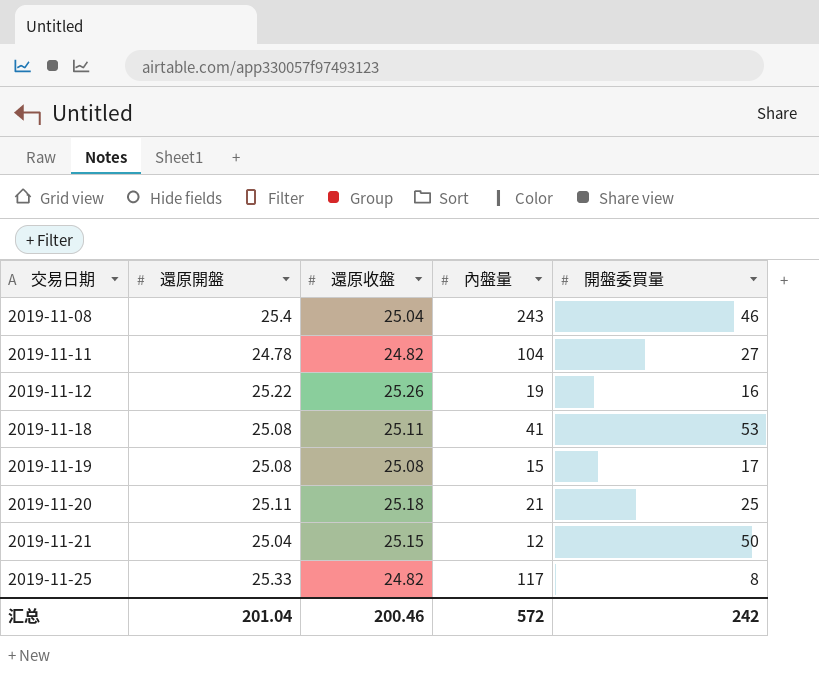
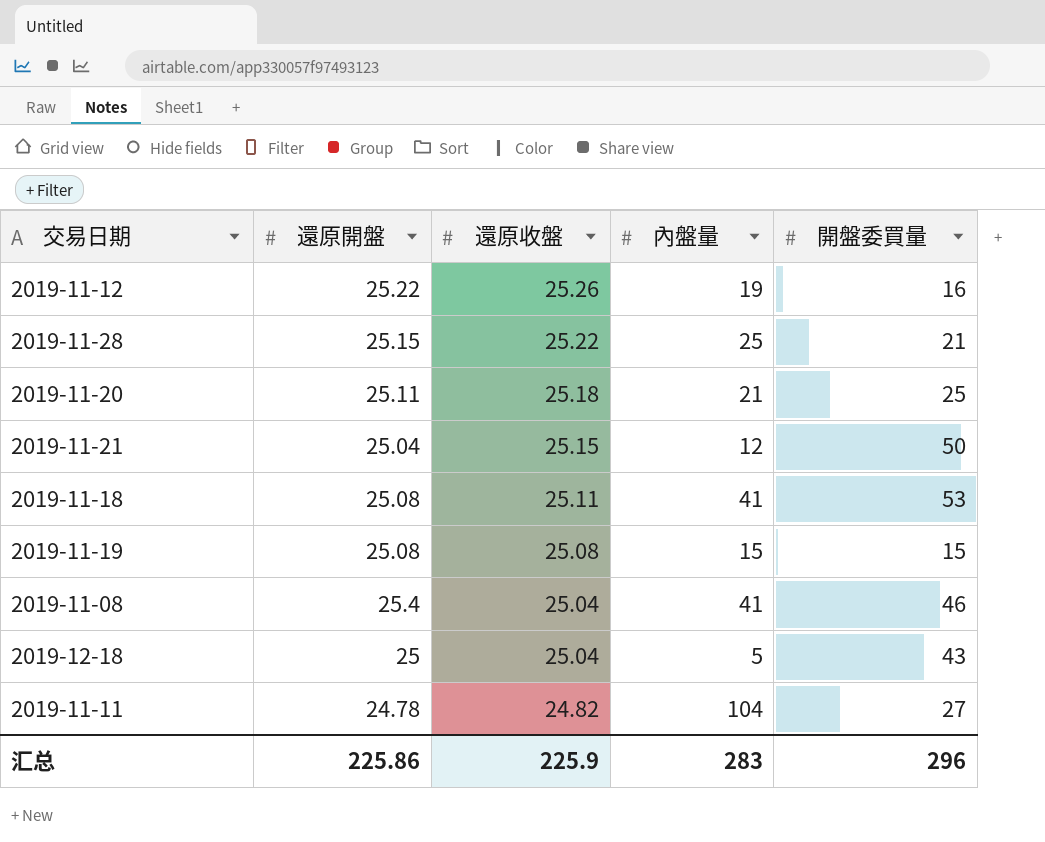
row order: 交易日期 ascending -> 還原收盤 descending
row 2019-11-25: 25.33 | 24.82 | 117 | 8 -> none
row 2019-11-28: none -> 25.15 | 25.22 | 25 | 21
2019-11-19 | 開盤委買量: 17 -> 15
2019-11-08 | 內盤量: 243 -> 41
row 2019-12-18: none -> 25 | 25.04 | 5 | 43
汇总 | 還原開盤: 201.04 -> 225.86
汇总 | 還原收盤: 200.46 -> 225.9
汇总 | 內盤量: 572 -> 283
汇总 | 開盤委買量: 242 -> 296

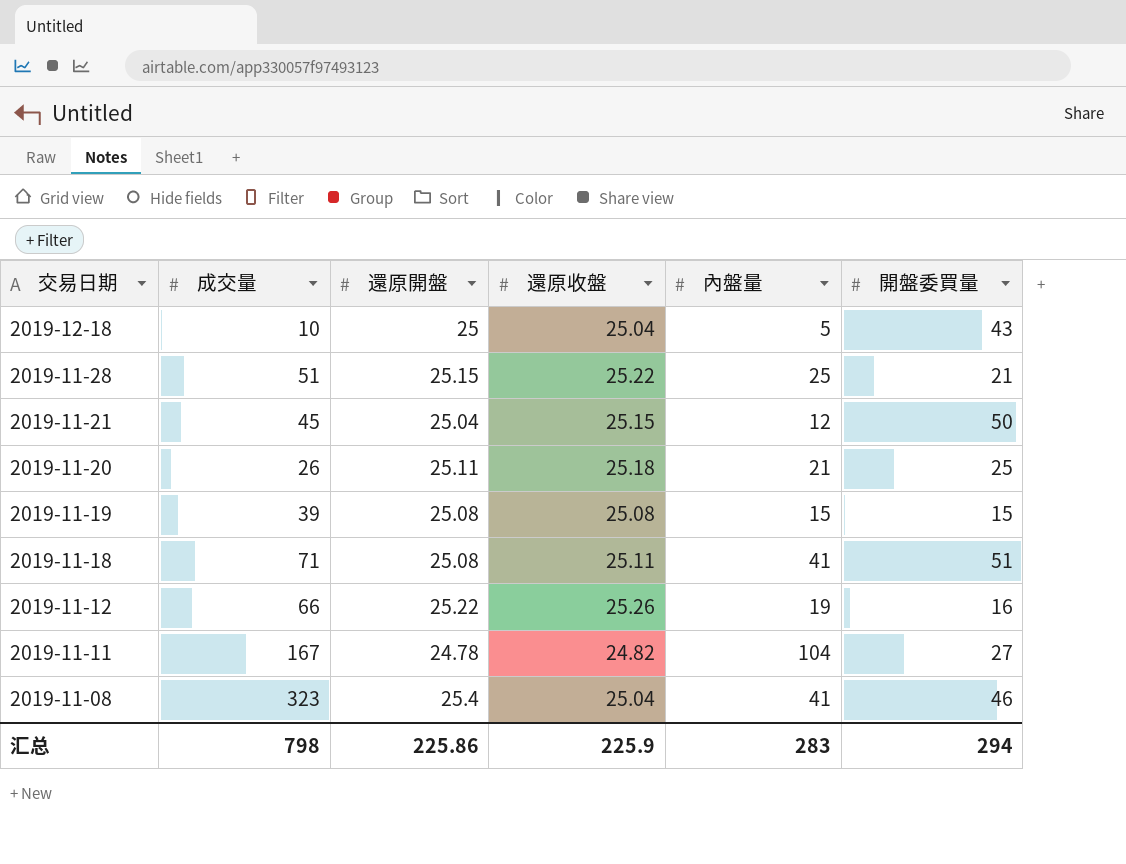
row order: 還原收盤 descending -> 交易日期 descending
column 成交量 | position: none -> 2
2019-11-18 | 開盤委買量: 53 -> 51
汇总 | 開盤委買量: 296 -> 294

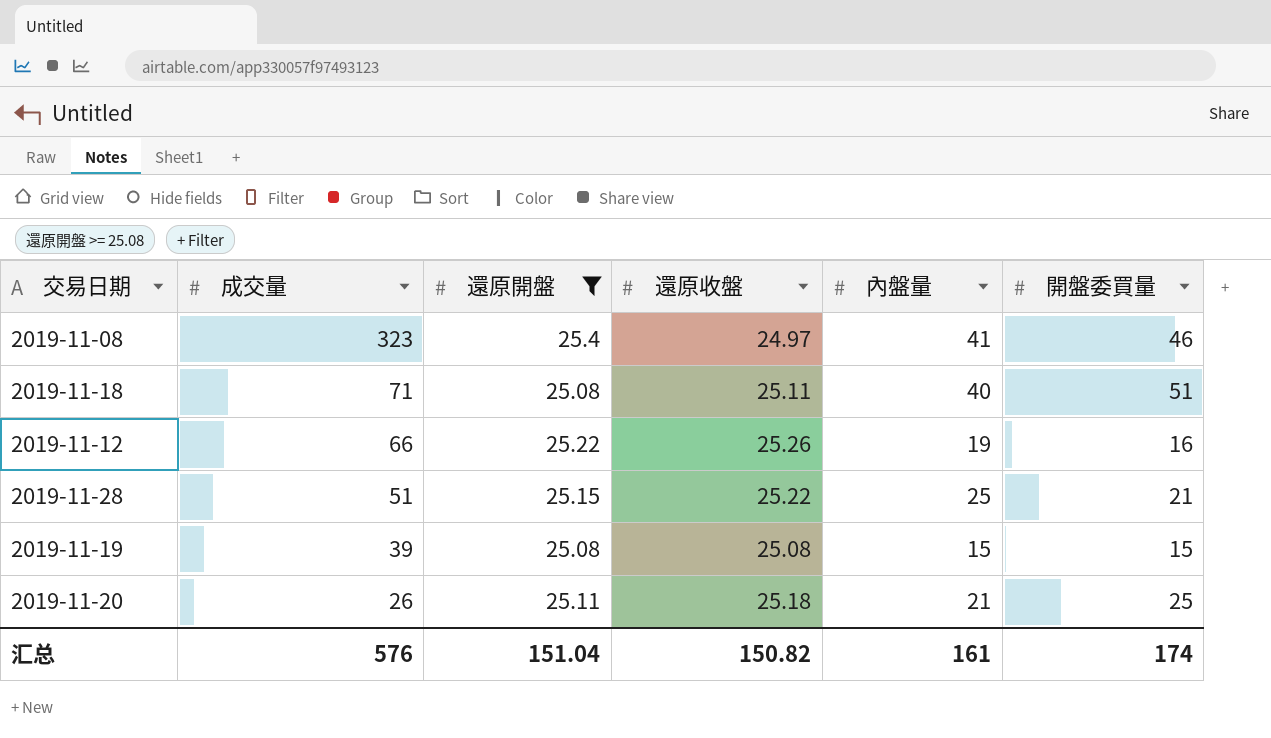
filter: none -> 還原開盤 >= 25.08
row order: 交易日期 descending -> 成交量 descending
2019-11-08 | 還原收盤: 25.04 -> 24.97
2019-11-18 | 內盤量: 41 -> 40
汇总 | 成交量: 798 -> 576
汇总 | 還原開盤: 225.86 -> 151.04
汇总 | 還原收盤: 225.9 -> 150.82
汇总 | 內盤量: 283 -> 161
汇总 | 開盤委買量: 294 -> 174

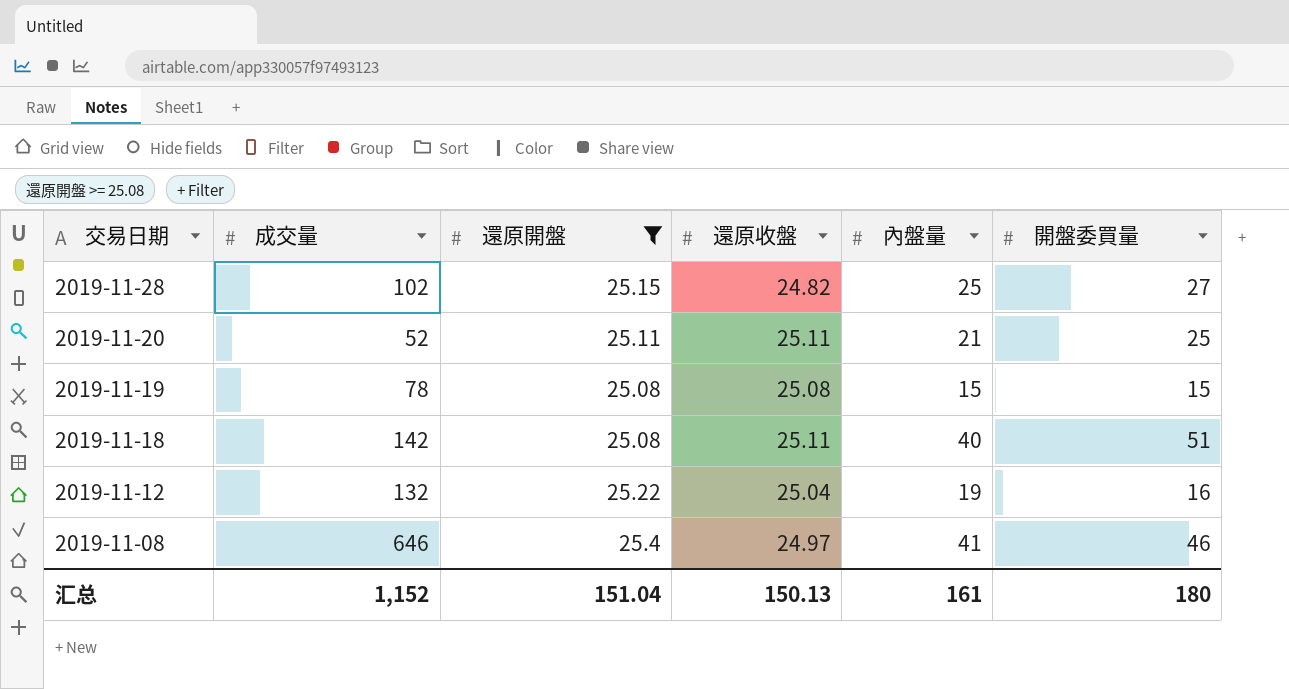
row order: 成交量 descending -> 交易日期 descending
2019-11-28 | 成交量: 51 -> 102
2019-11-28 | 還原收盤: 25.22 -> 24.82
2019-11-28 | 開盤委買量: 21 -> 27
2019-11-20 | 成交量: 26 -> 52
2019-11-20 | 還原收盤: 25.18 -> 25.11
2019-11-19 | 成交量: 39 -> 78
2019-11-18 | 成交量: 71 -> 142
2019-11-12 | 成交量: 66 -> 132
2019-11-12 | 還原收盤: 25.26 -> 25.04
2019-11-08 | 成交量: 323 -> 646
汇总 | 成交量: 576 -> 1,152
汇总 | 還原收盤: 150.82 -> 150.13
汇总 | 開盤委買量: 174 -> 180

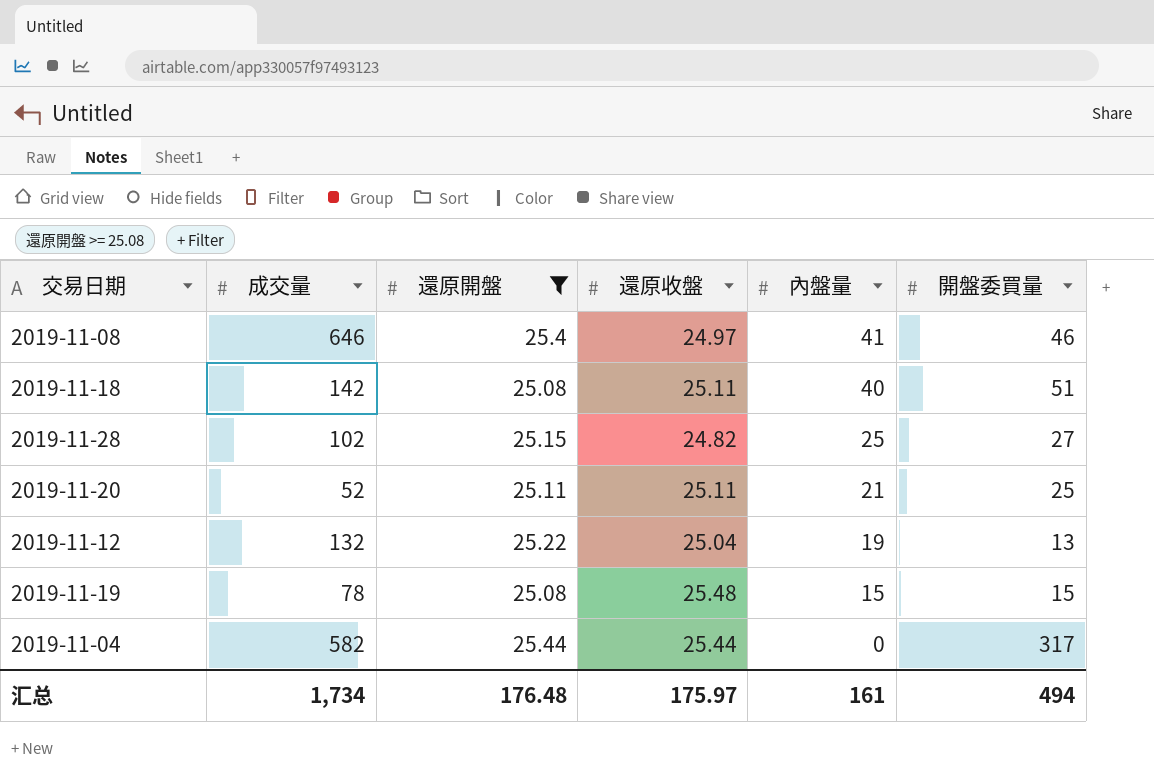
row order: 交易日期 descending -> 內盤量 descending
2019-11-12 | 開盤委買量: 16 -> 13
2019-11-19 | 還原收盤: 25.08 -> 25.48
row 2019-11-04: none -> 582 | 25.44 | 25.44 | 0 | 317
汇总 | 成交量: 1,152 -> 1,734
汇总 | 還原開盤: 151.04 -> 176.48
汇总 | 還原收盤: 150.13 -> 175.97
汇总 | 開盤委買量: 180 -> 494

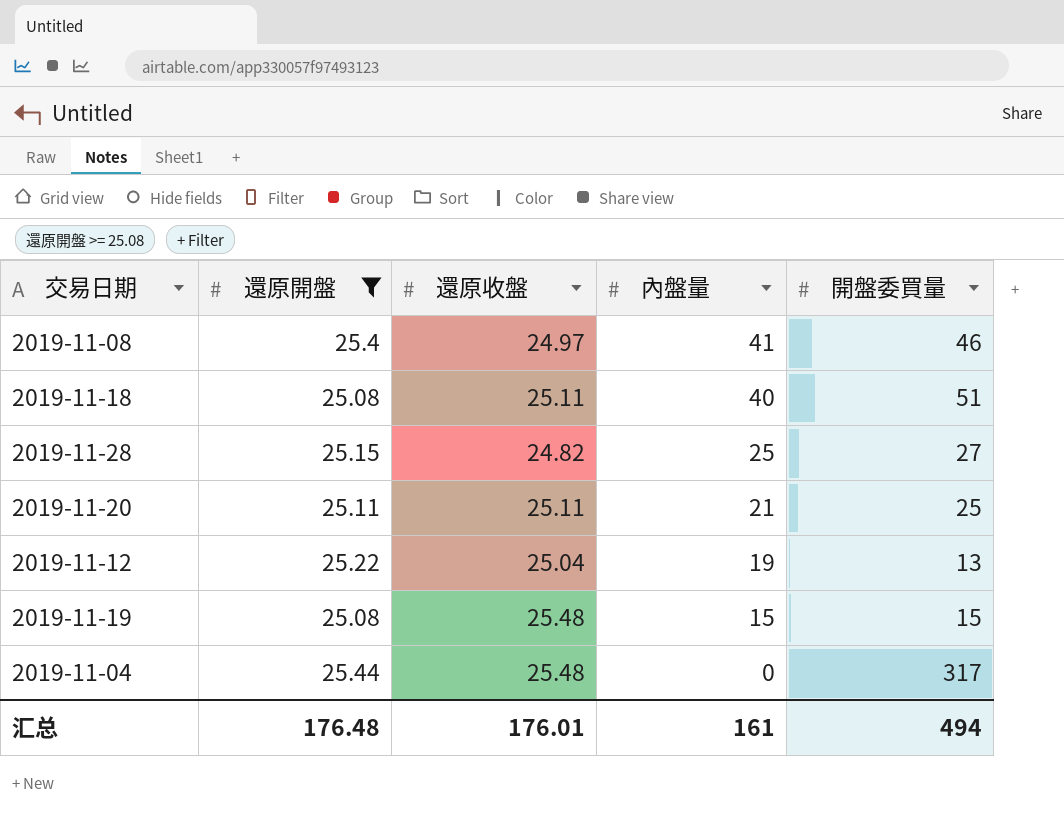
column 成交量 | position: 2 -> none
2019-11-04 | 還原收盤: 25.44 -> 25.48
汇总 | 還原收盤: 175.97 -> 176.01

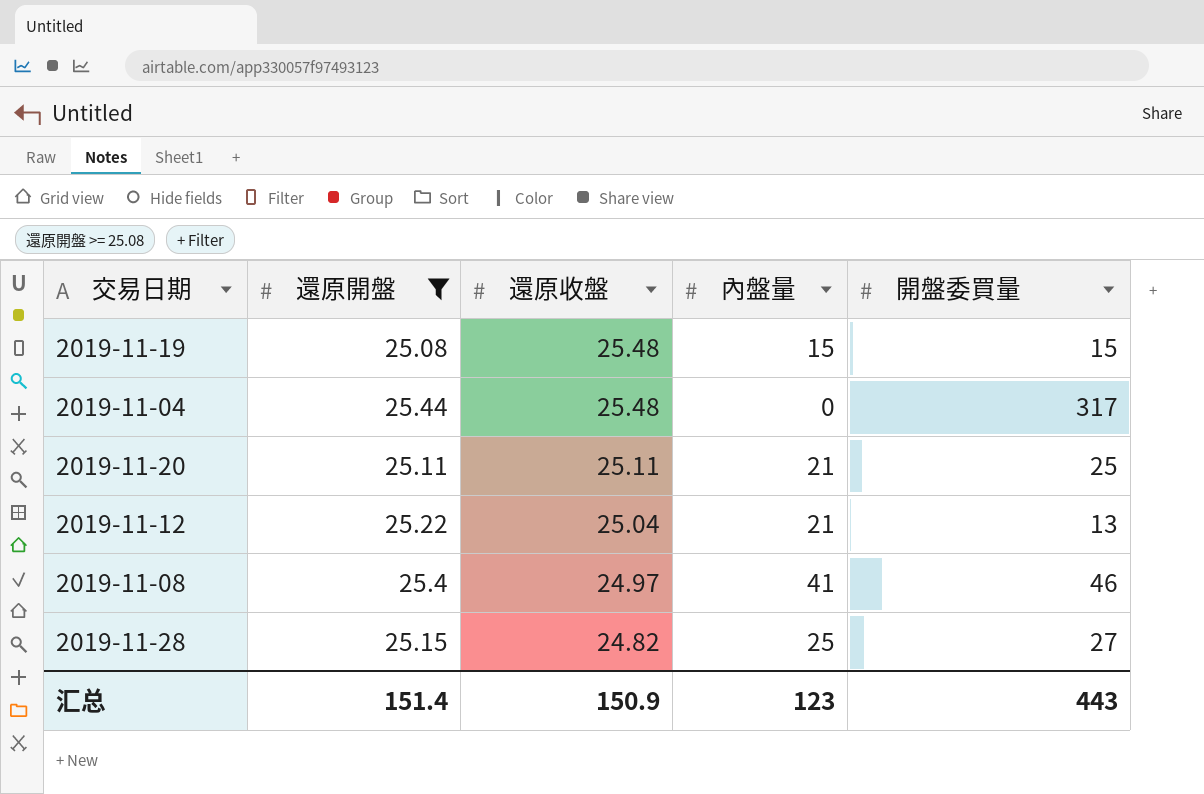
row order: 內盤量 descending -> 還原收盤 descending
row 2019-11-18: 25.08 | 25.11 | 40 | 51 -> none
2019-11-12 | 內盤量: 19 -> 21
汇总 | 還原開盤: 176.48 -> 151.4
汇总 | 還原收盤: 176.01 -> 150.9
汇总 | 內盤量: 161 -> 123
汇总 | 開盤委買量: 494 -> 443

